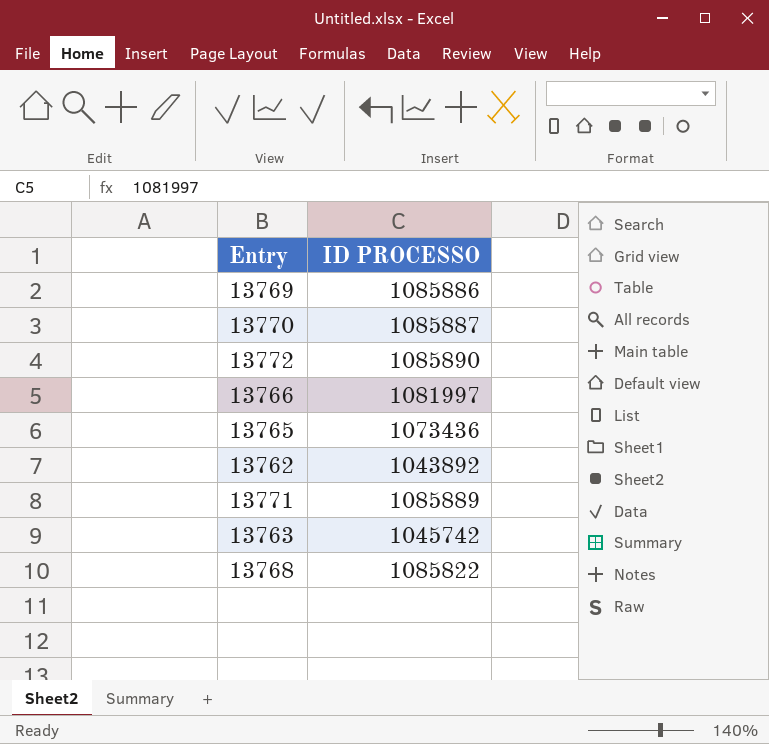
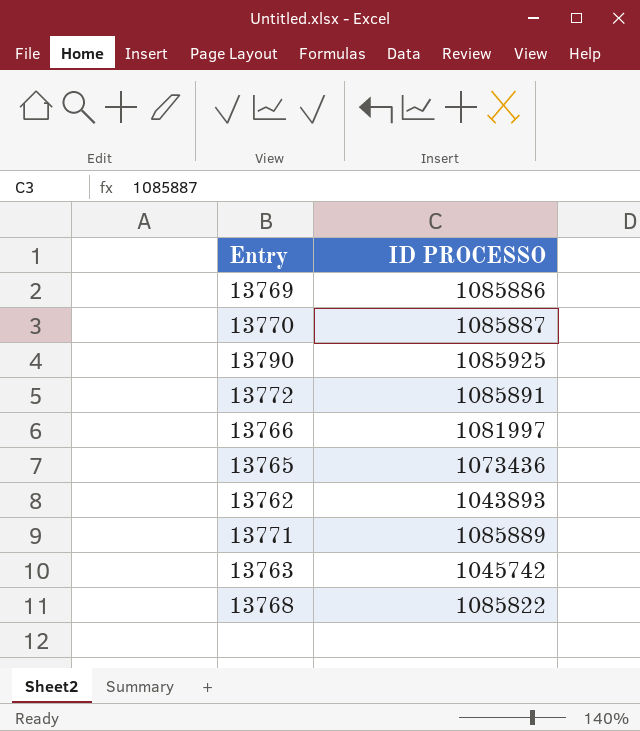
row 13790: none -> 1085925
13772 | ID PROCESSO: 1085890 -> 1085891
13762 | ID PROCESSO: 1043892 -> 1043893

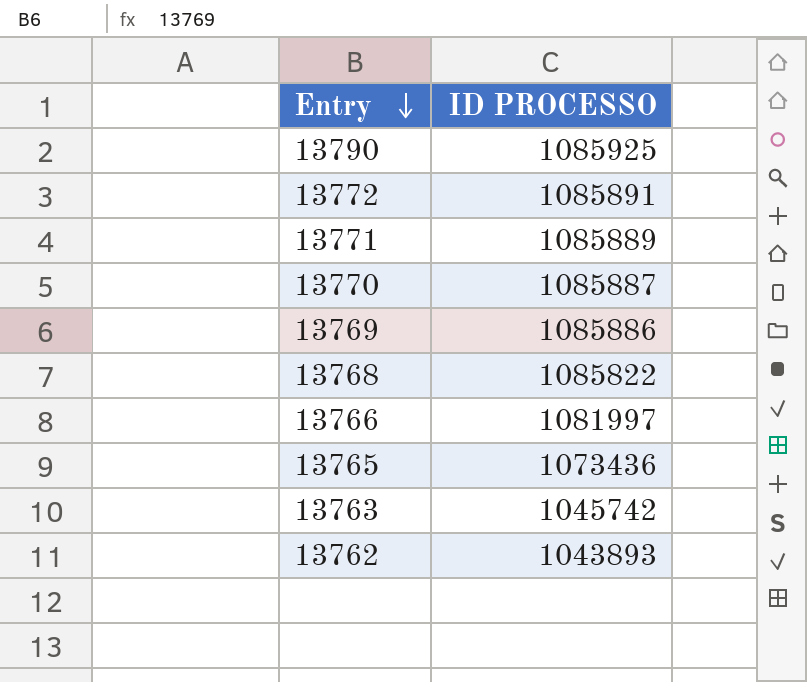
row order: none -> Entry descending

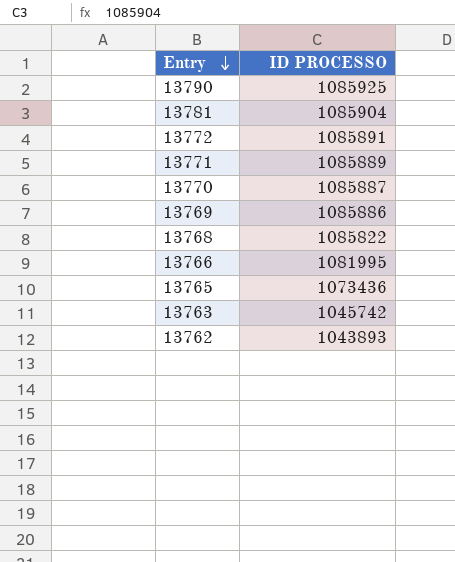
row 13781: none -> 1085904
13766 | ID PROCESSO: 1081997 -> 1081995

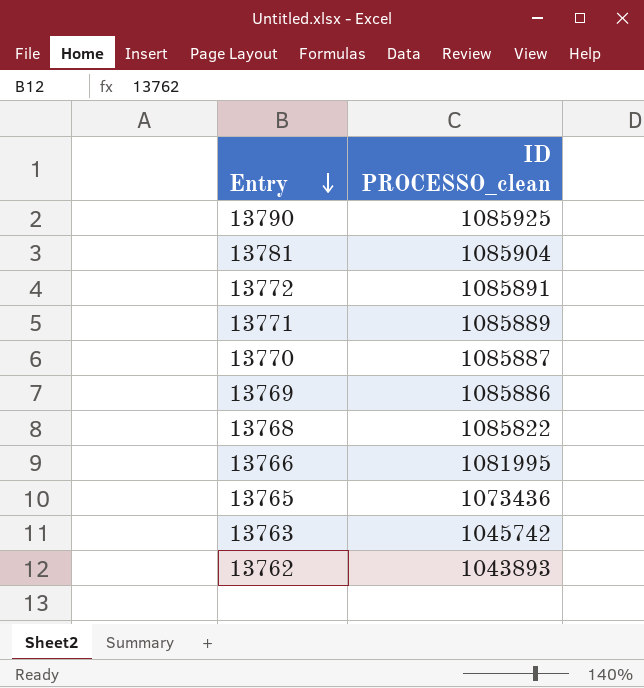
column name: ID PROCESSO -> ID PROCESSO_clean

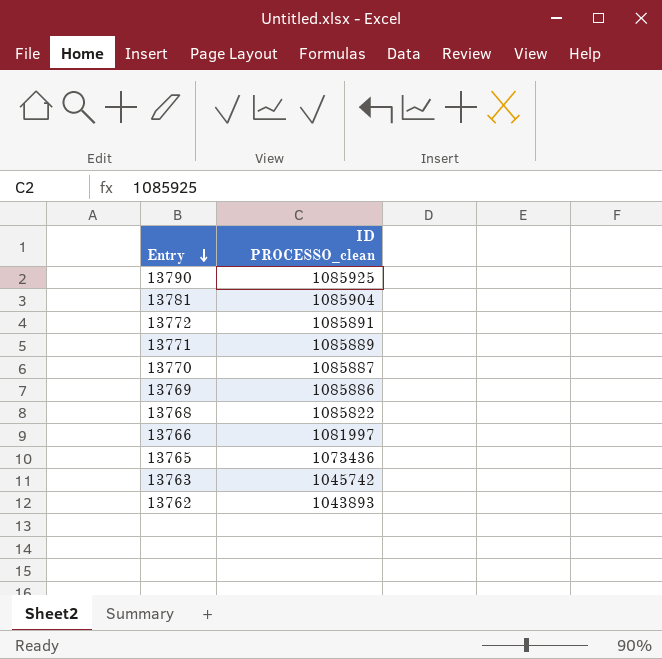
13766 | ID PROCESSO_clean: 1081995 -> 1081997

